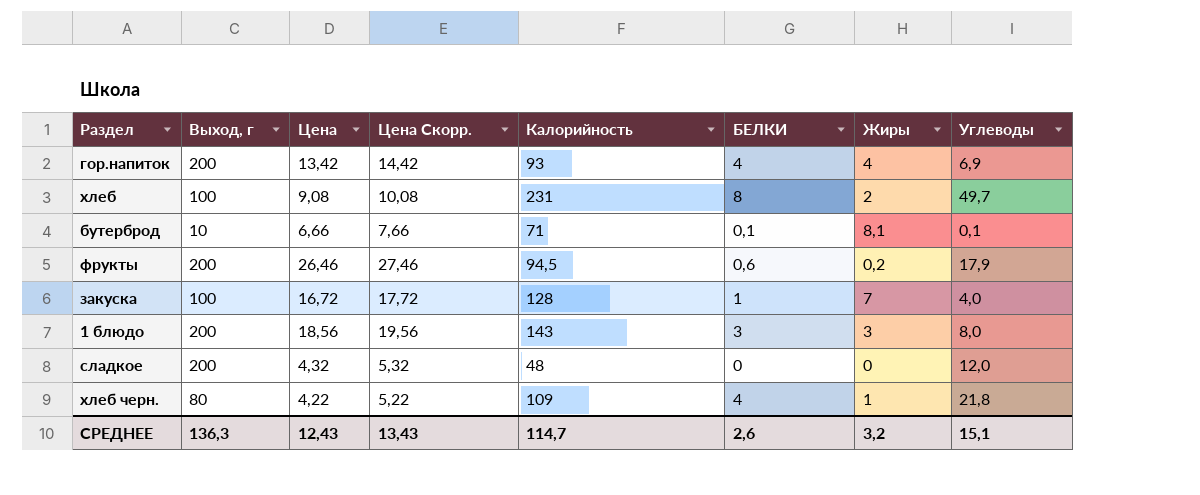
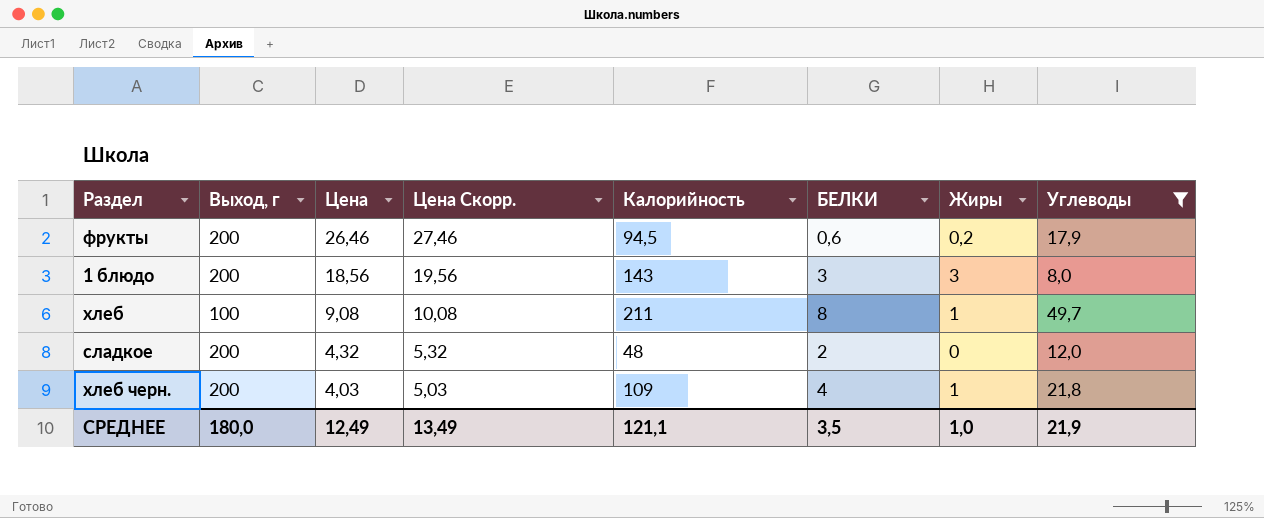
filter: none -> Углеводы >= 8,0
row order: none -> Цена descending
хлеб | Калорийность: 231 -> 211
хлеб | Жиры: 2 -> 1
сладкое | БЕЛКИ: 0 -> 2
хлеб черн. | Выход, г: 80 -> 200
хлеб черн. | Цена: 4,22 -> 4,03
хлеб черн. | Цена Скорр.: 5,22 -> 5,03
СРЕДНЕЕ | Выход, г: 136,3 -> 180,0
СРЕДНЕЕ | Цена: 12,43 -> 12,49
СРЕДНЕЕ | Цена Скорр.: 13,43 -> 13,49
СРЕДНЕЕ | Калорийность: 114,7 -> 121,1
СРЕДНЕЕ | БЕЛКИ: 2,6 -> 3,5
СРЕДНЕЕ | Жиры: 3,2 -> 1,0
СРЕДНЕЕ | Углеводы: 15,1 -> 21,9

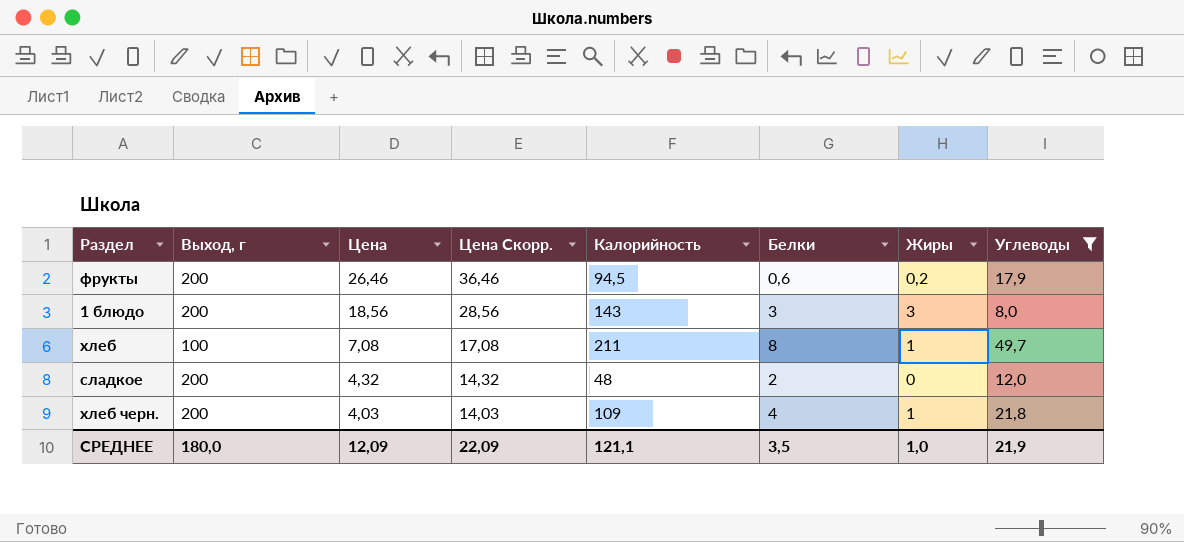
column Цена Скорр. | formula: [Цена] + 1 -> [Цена] + 10
column name: БЕЛКИ -> Белки
хлеб | Цена: 9,08 -> 7,08
СРЕДНЕЕ | Цена: 12,49 -> 12,09
СРЕДНЕЕ | Цена Скорр.: 13,49 -> 22,09

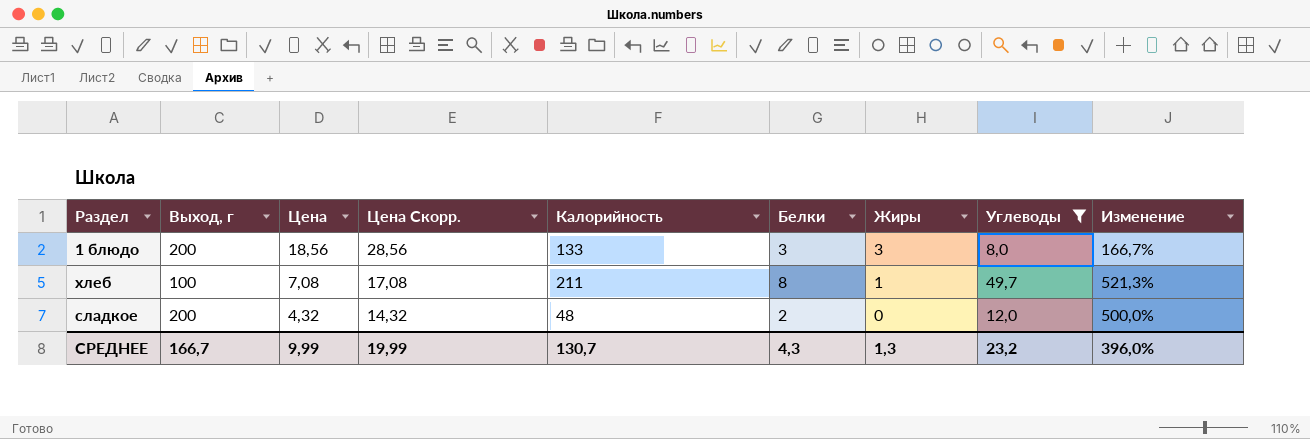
column Изменение | formula: none -> ([Углеводы] - [Белки]) / [Белки]
row фрукты: 200 | 26,46 | 36,46 | 94,5 | 0,6 | 0,2 | 17,9 -> none
row хлеб черн.: 200 | 4,03 | 14,03 | 109 | 4 | 1 | 21,8 -> none
1 блюдо | Калорийность: 143 -> 133
СРЕДНЕЕ | Выход, г: 180,0 -> 166,7
СРЕДНЕЕ | Цена: 12,09 -> 9,99
СРЕДНЕЕ | Цена Скорр.: 22,09 -> 19,99
СРЕДНЕЕ | Калорийность: 121,1 -> 130,7
СРЕДНЕЕ | Белки: 3,5 -> 4,3
СРЕДНЕЕ | Жиры: 1,0 -> 1,3
СРЕДНЕЕ | Углеводы: 21,9 -> 23,2

